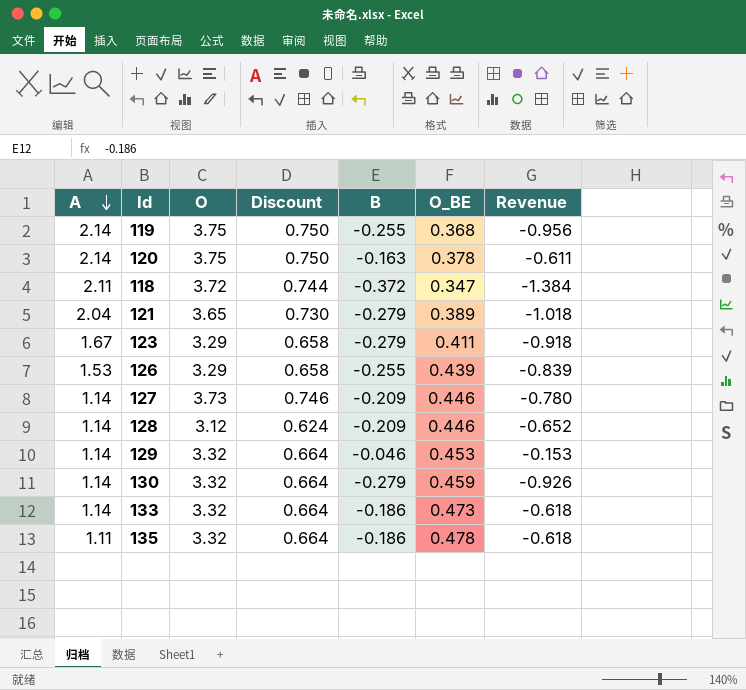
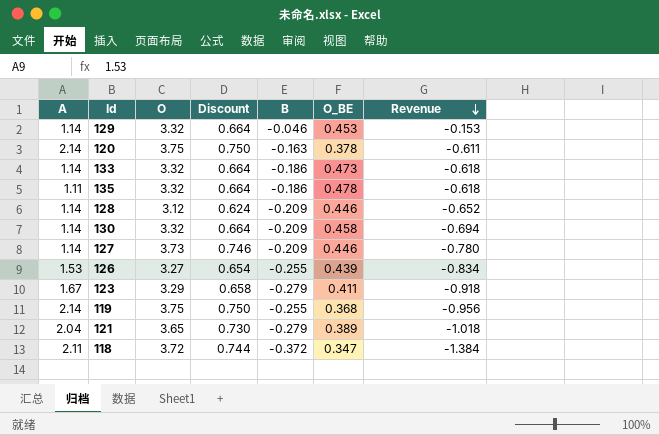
row order: A descending -> Revenue descending
130 | B: -0.279 -> -0.209
130 | O_BE: 0.459 -> 0.458
130 | Revenue: -0.926 -> -0.694
126 | O: 3.29 -> 3.27
126 | Discount: 0.658 -> 0.654
126 | Revenue: -0.839 -> -0.834

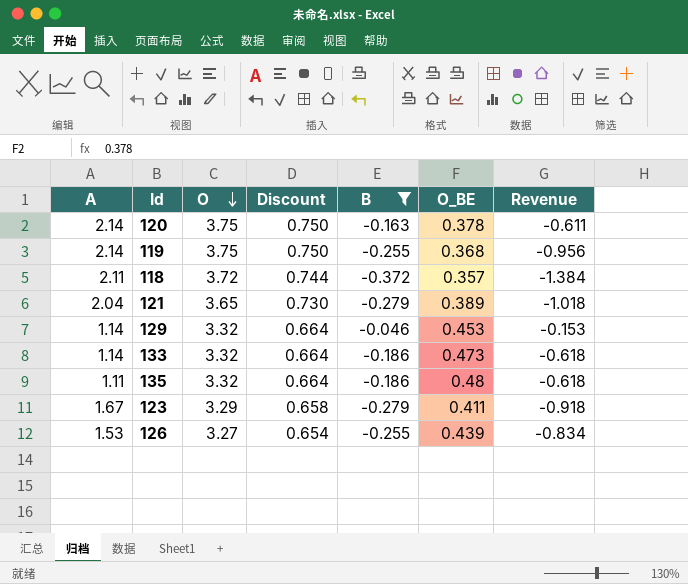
filter: none -> B != -0.209
row order: Revenue descending -> O descending
118 | O_BE: 0.347 -> 0.357
135 | O_BE: 0.478 -> 0.48

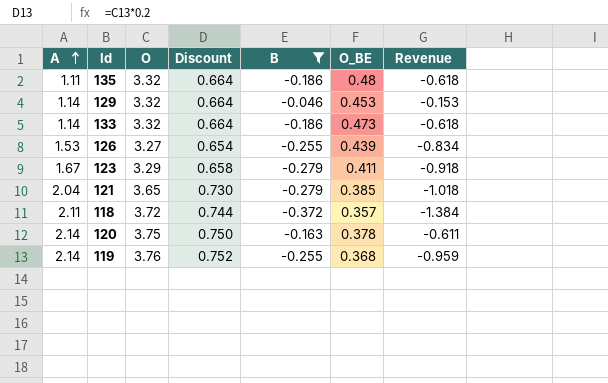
row order: O descending -> A ascending
121 | O_BE: 0.389 -> 0.385
119 | O: 3.75 -> 3.76
119 | Discount: 0.750 -> 0.752
119 | Revenue: -0.956 -> -0.959

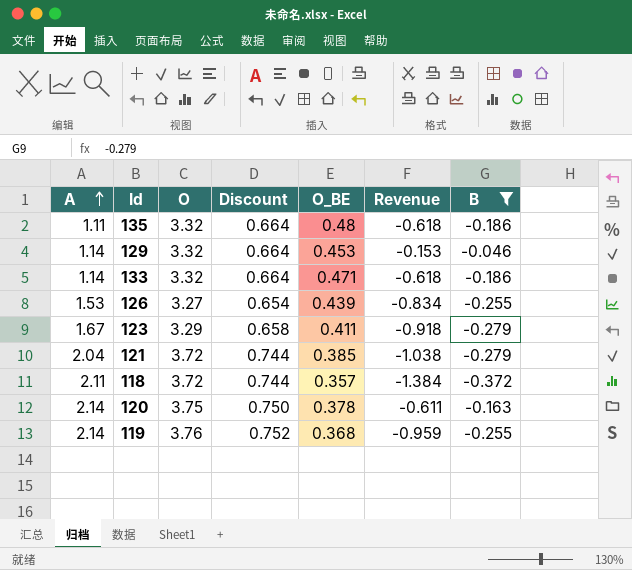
column B | position: 5 -> 7
133 | O_BE: 0.473 -> 0.471
121 | O: 3.65 -> 3.72
121 | Discount: 0.730 -> 0.744
121 | Revenue: -1.018 -> -1.038

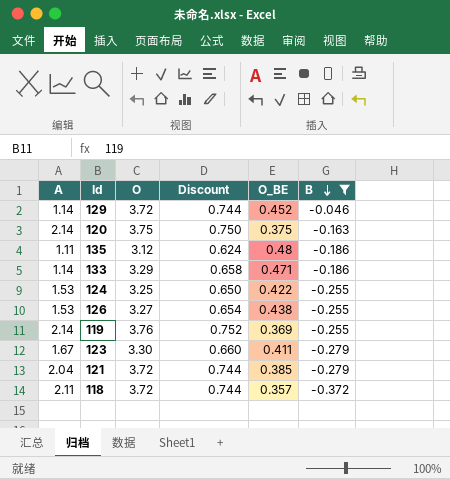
row order: A ascending -> B descending
column Revenue | formula: [O] * [B] -> none
129 | O: 3.32 -> 3.72
129 | Discount: 0.664 -> 0.744
129 | O_BE: 0.453 -> 0.452
120 | O_BE: 0.378 -> 0.375
135 | O: 3.32 -> 3.12
135 | Discount: 0.664 -> 0.624
133 | O: 3.32 -> 3.29
133 | Discount: 0.664 -> 0.658
row 124: none -> 1.53 | 3.25 | 0.650 | 0.422 | -0.255
126 | O_BE: 0.439 -> 0.438
119 | O_BE: 0.368 -> 0.369
123 | O: 3.29 -> 3.30
123 | Discount: 0.658 -> 0.660

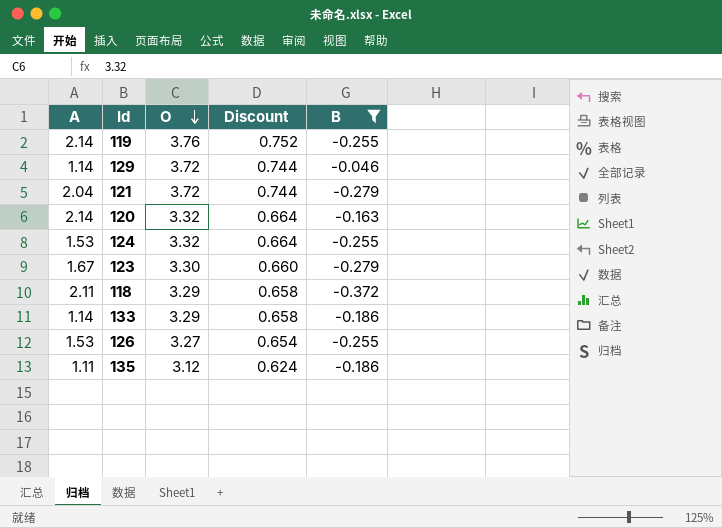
row order: B descending -> O descending
column O_BE | position: 5 -> none
120 | O: 3.75 -> 3.32
120 | Discount: 0.750 -> 0.664
124 | O: 3.25 -> 3.32
124 | Discount: 0.650 -> 0.664
118 | O: 3.72 -> 3.29
118 | Discount: 0.744 -> 0.658

